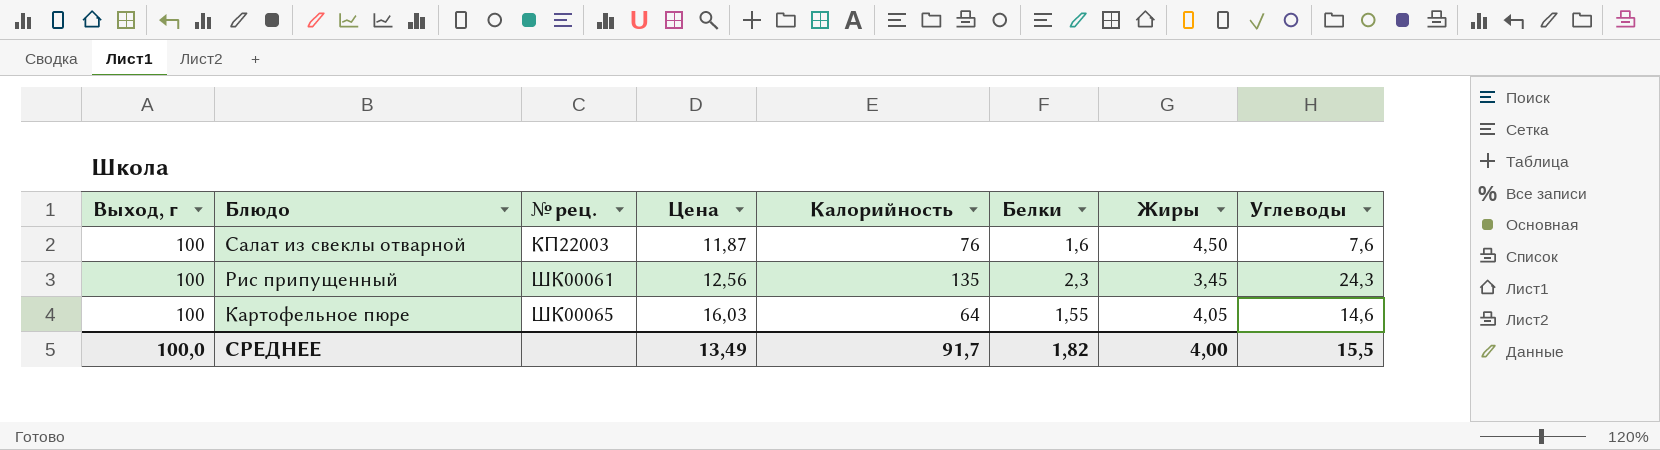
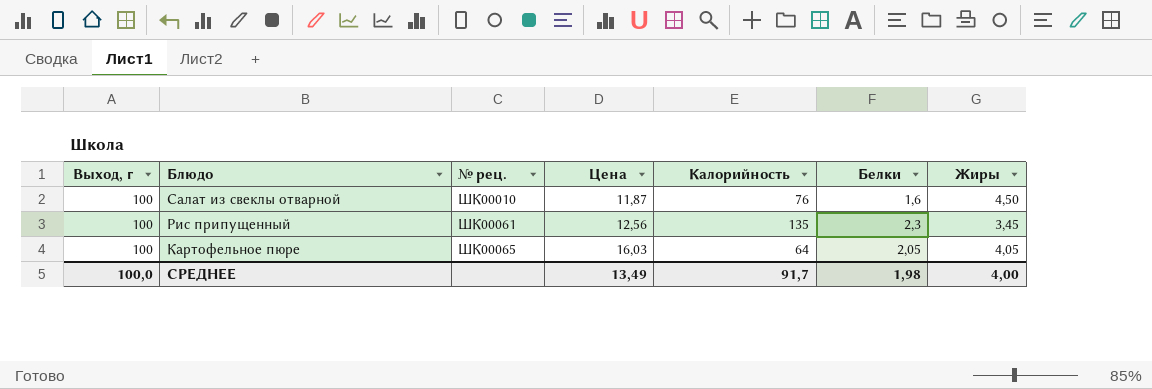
column Углеводы | position: 8 -> none
Салат из свеклы отварной | № рец.: КП22003 -> ШК00010
Картофельное пюре | Белки: 1,55 -> 2,05
СРЕДНЕЕ | Белки: 1,82 -> 1,98

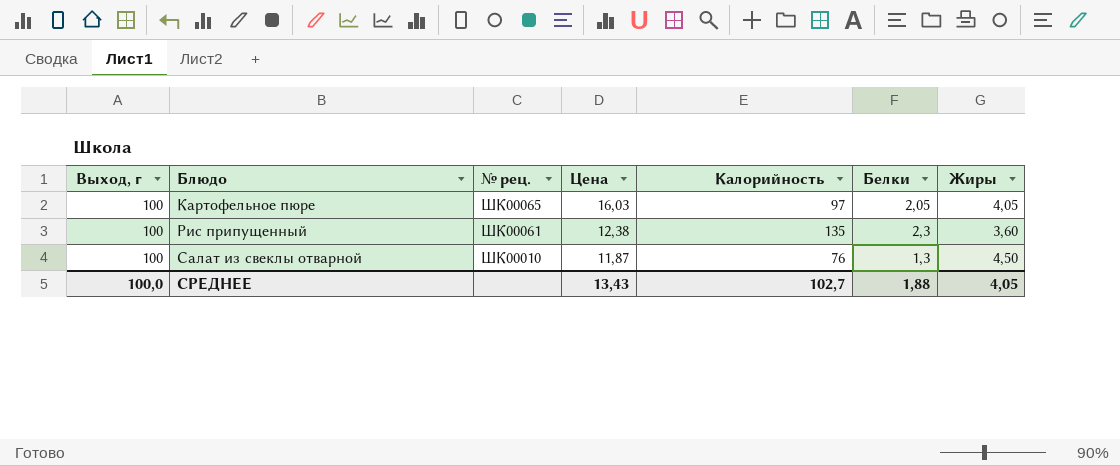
row order: Блюдо descending -> Блюдо ascending
Картофельное пюре | Калорийность: 64 -> 97
Рис припущенный | Цена: 12,56 -> 12,38
Рис припущенный | Жиры: 3,45 -> 3,60
Салат из свеклы отварной | Белки: 1,6 -> 1,3
СРЕДНЕЕ | Цена: 13,49 -> 13,43
СРЕДНЕЕ | Калорийность: 91,7 -> 102,7
СРЕДНЕЕ | Белки: 1,98 -> 1,88
СРЕДНЕЕ | Жиры: 4,00 -> 4,05

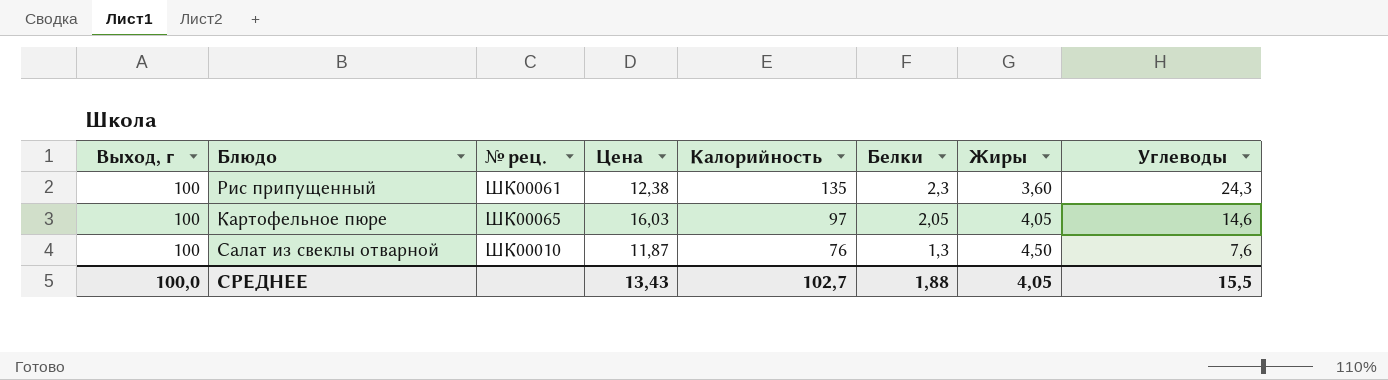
row order: Блюдо ascending -> Калорийность descending
column Углеводы | position: none -> 8

